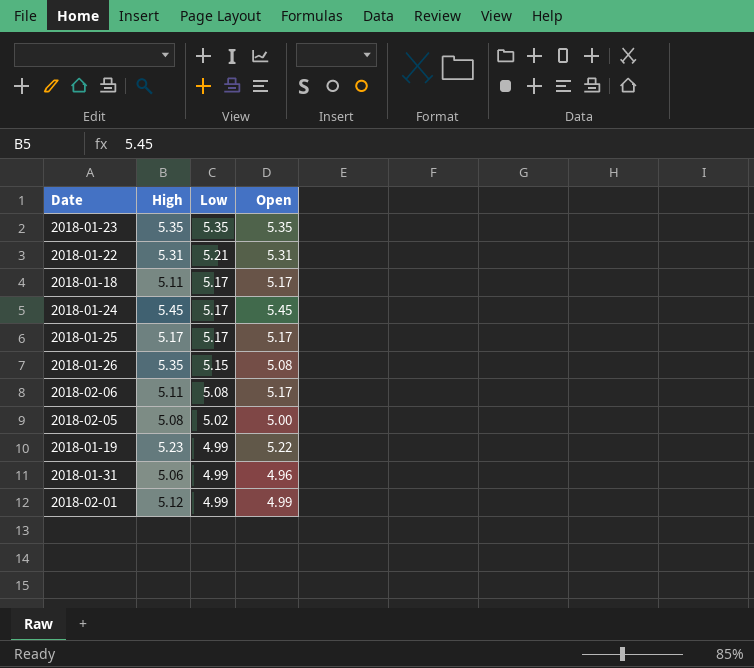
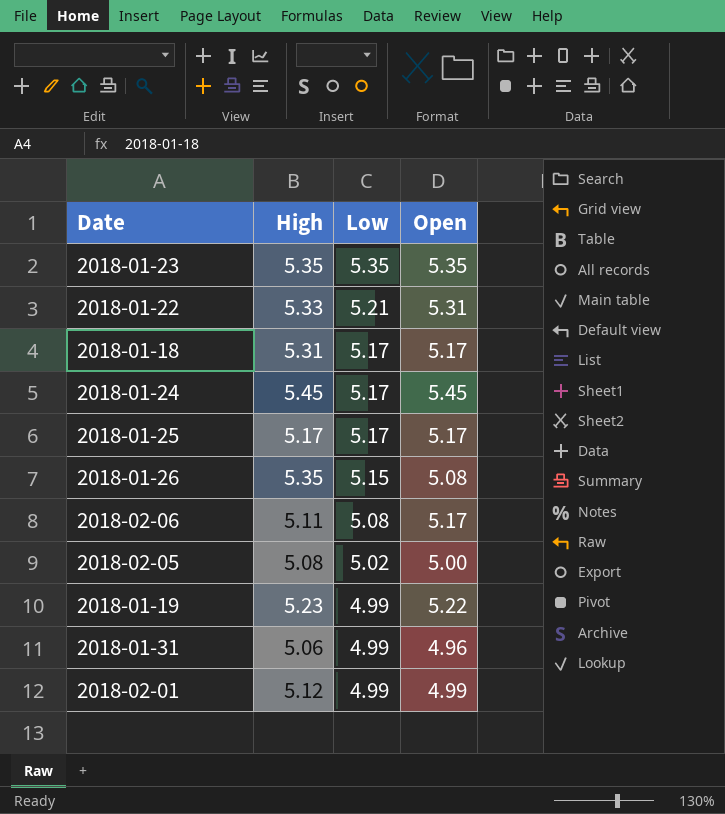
2018-01-22 | High: 5.31 -> 5.33
2018-01-18 | High: 5.11 -> 5.31

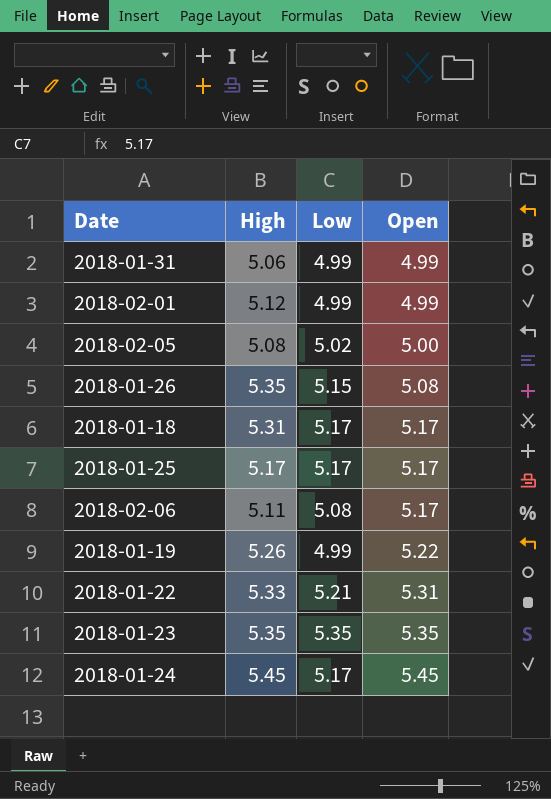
row order: Low descending -> Open ascending
2018-01-31 | Open: 4.96 -> 4.99
2018-01-19 | High: 5.23 -> 5.26

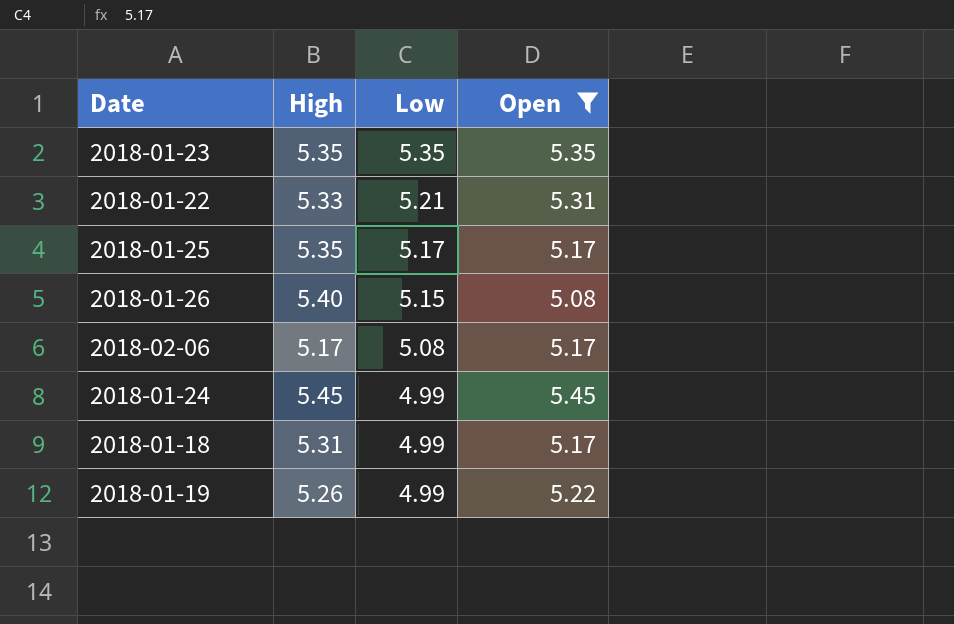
filter: none -> Open >= 5.08
row order: Open ascending -> Low descending
2018-01-25 | High: 5.17 -> 5.35
2018-01-26 | High: 5.35 -> 5.40
2018-02-06 | High: 5.11 -> 5.17
2018-01-24 | Low: 5.17 -> 4.99
2018-01-18 | Low: 5.17 -> 4.99

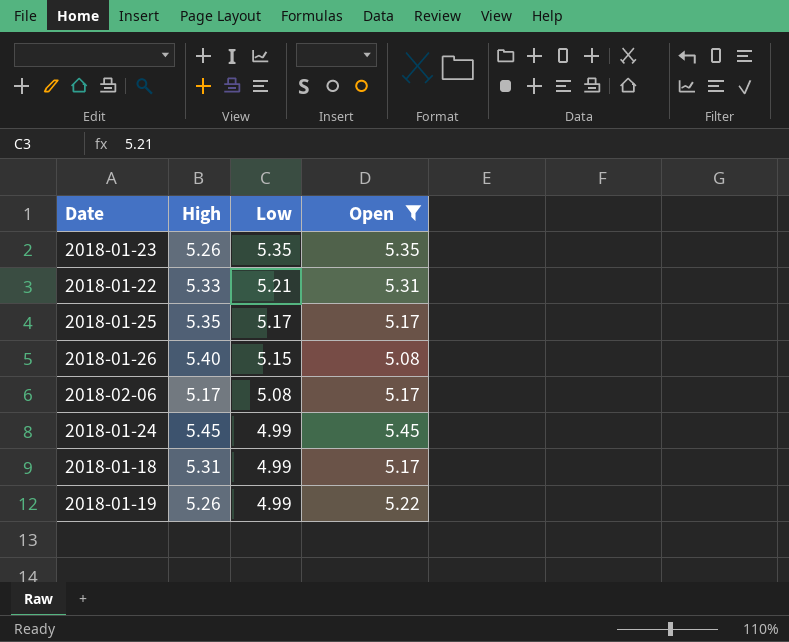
2018-01-23 | High: 5.35 -> 5.26

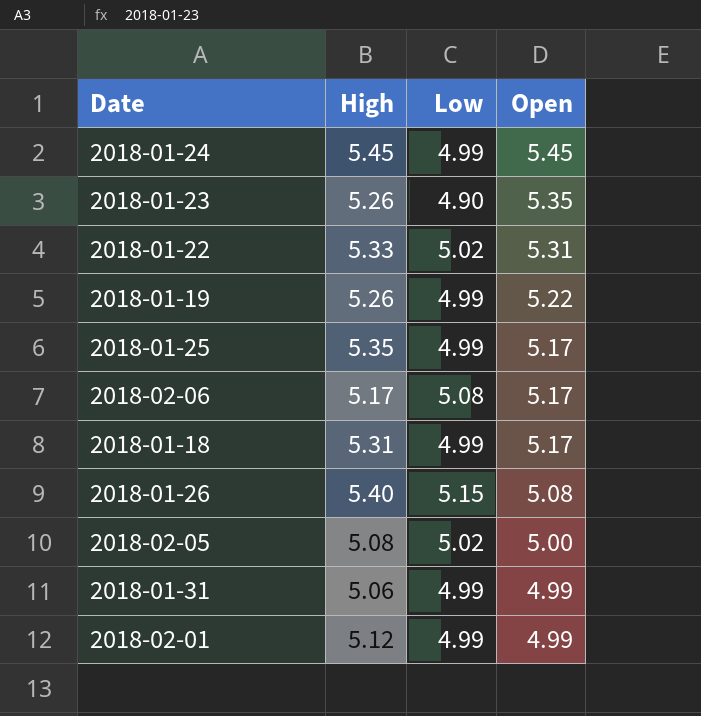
filter: Open >= 5.08 -> none
row order: Low descending -> Open descending
2018-01-23 | Low: 5.35 -> 4.90
2018-01-22 | Low: 5.21 -> 5.02
2018-01-25 | Low: 5.17 -> 4.99

